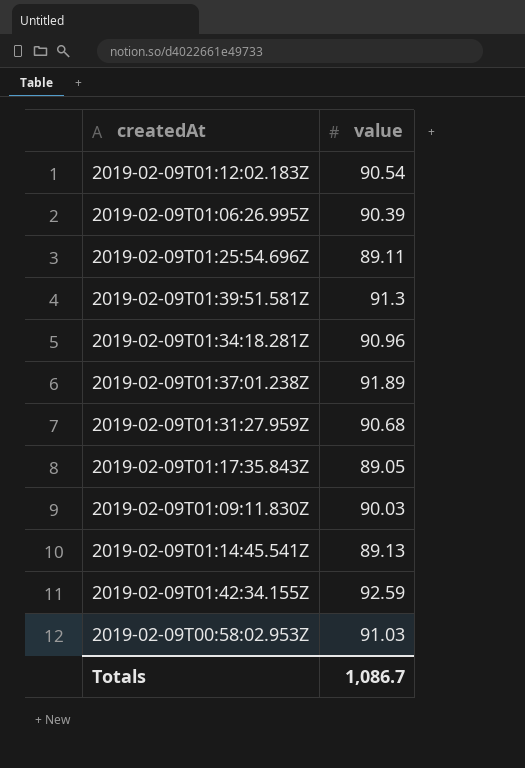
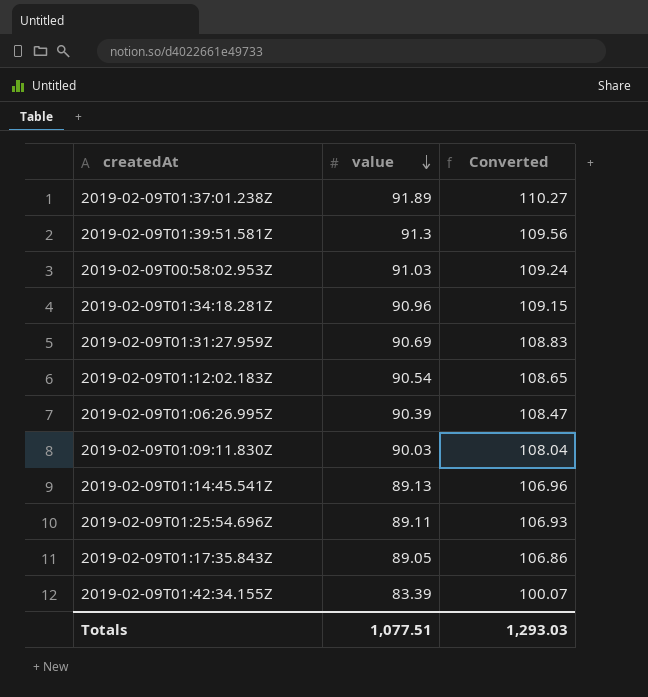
row order: none -> value descending
column Converted | formula: none -> [value] * 1.2
2019-02-09T01:31:27.959Z | value: 90.68 -> 90.69
2019-02-09T01:42:34.155Z | value: 92.59 -> 83.39
Totals | value: 1,086.7 -> 1,077.51

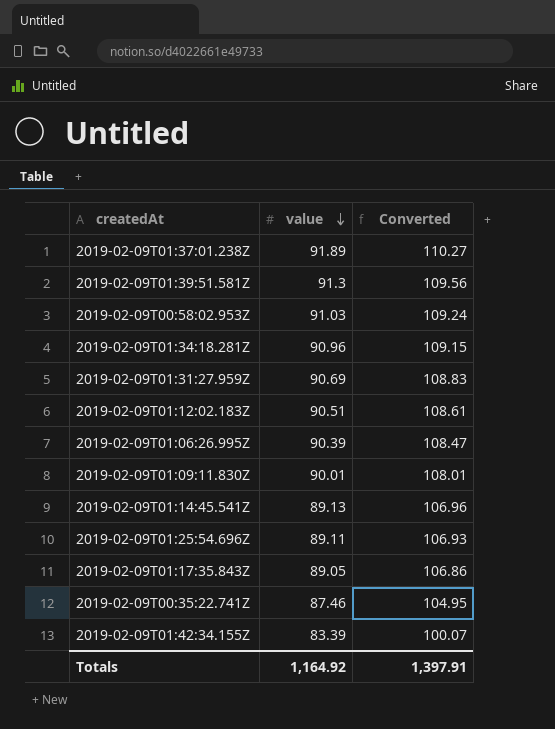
2019-02-09T01:12:02.183Z | value: 90.54 -> 90.51
2019-02-09T01:12:02.183Z | Converted: 108.65 -> 108.61
2019-02-09T01:09:11.830Z | value: 90.03 -> 90.01
2019-02-09T01:09:11.830Z | Converted: 108.04 -> 108.01
row 2019-02-09T00:35:22.741Z: none -> 87.46 | 104.95
Totals | value: 1,077.51 -> 1,164.92
Totals | Converted: 1,293.03 -> 1,397.91

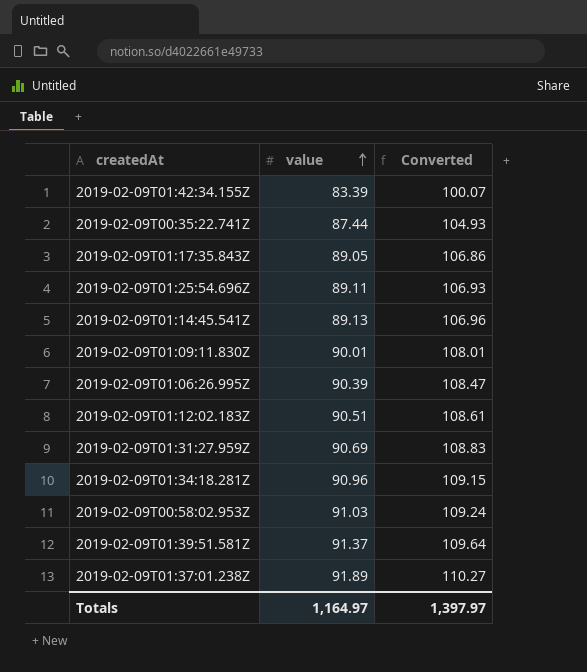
row order: value descending -> value ascending
2019-02-09T00:35:22.741Z | value: 87.46 -> 87.44
2019-02-09T00:35:22.741Z | Converted: 104.95 -> 104.93
2019-02-09T01:39:51.581Z | value: 91.3 -> 91.37
2019-02-09T01:39:51.581Z | Converted: 109.56 -> 109.64
Totals | value: 1,164.92 -> 1,164.97
Totals | Converted: 1,397.91 -> 1,397.97

